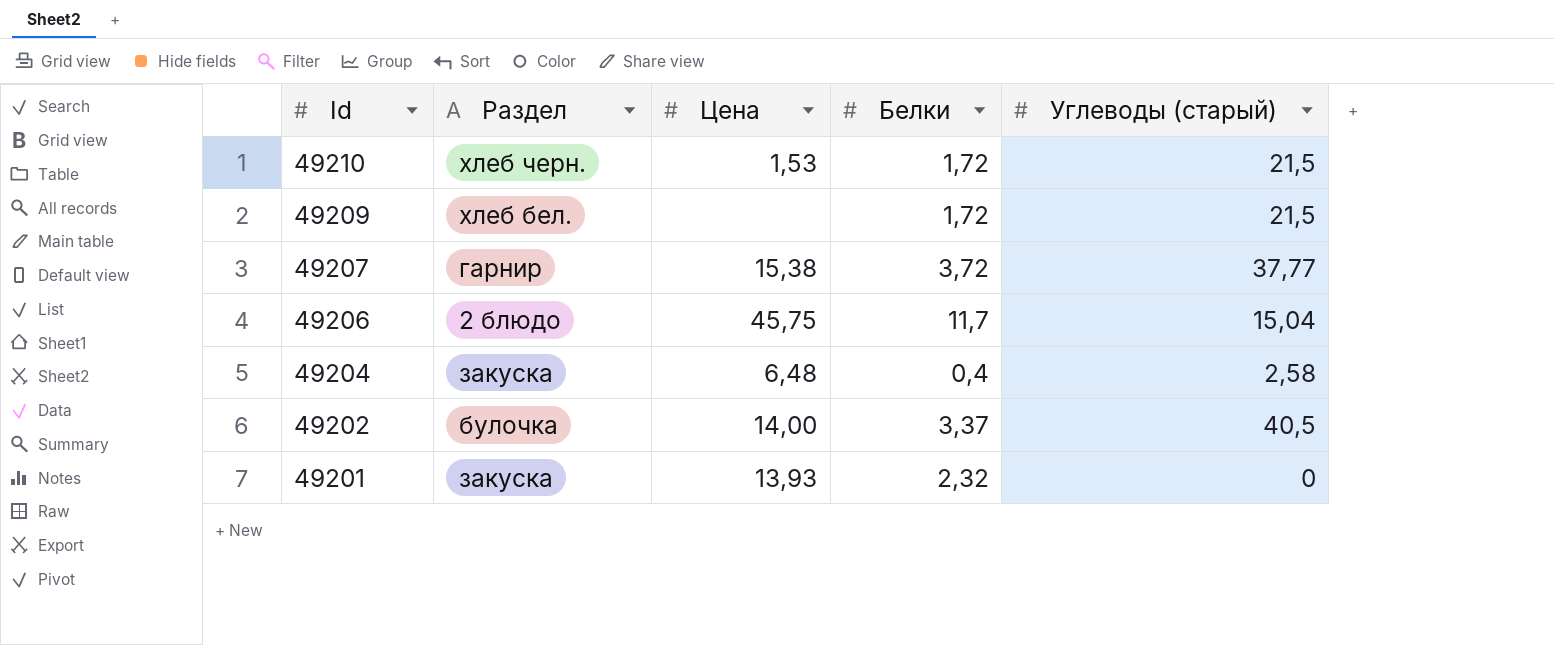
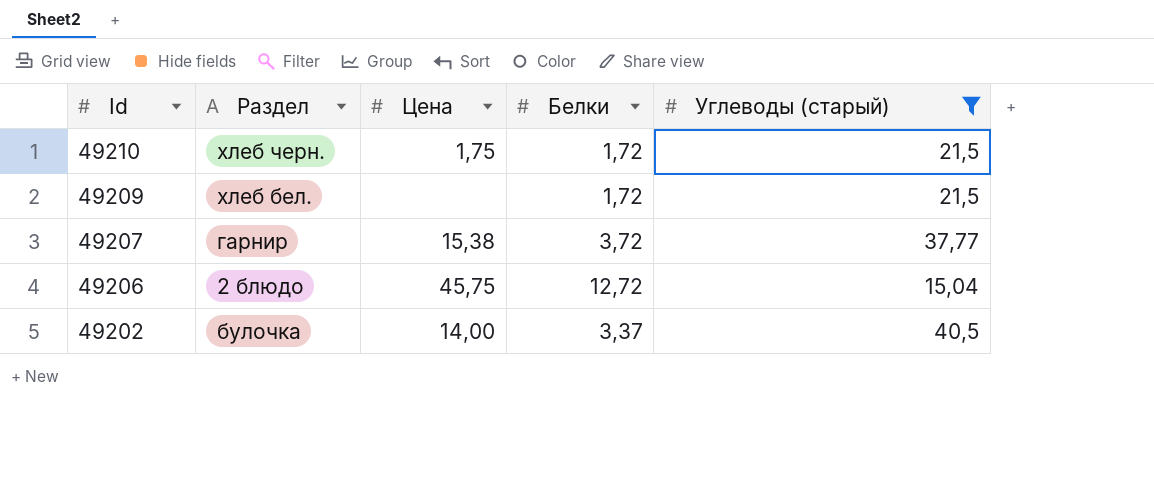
filter: none -> Углеводы (старый) >= 15,04
49210 | Цена: 1,53 -> 1,75
49206 | Белки: 11,7 -> 12,72

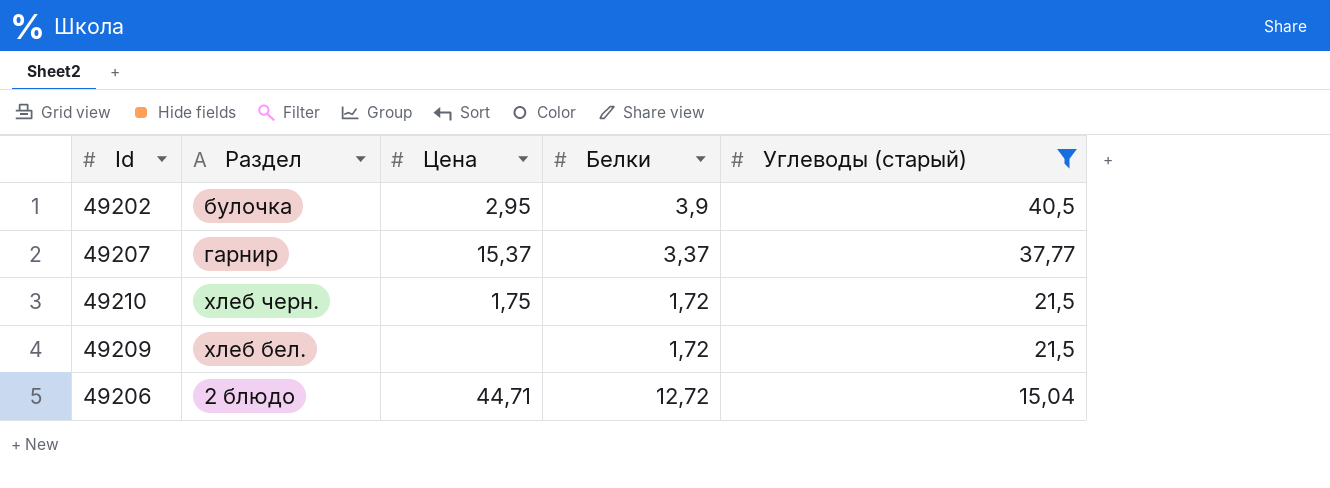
row order: Id descending -> Углеводы (старый) descending
49202 | Цена: 14,00 -> 2,95
49202 | Белки: 3,37 -> 3,9
49207 | Цена: 15,38 -> 15,37
49207 | Белки: 3,72 -> 3,37
49206 | Цена: 45,75 -> 44,71

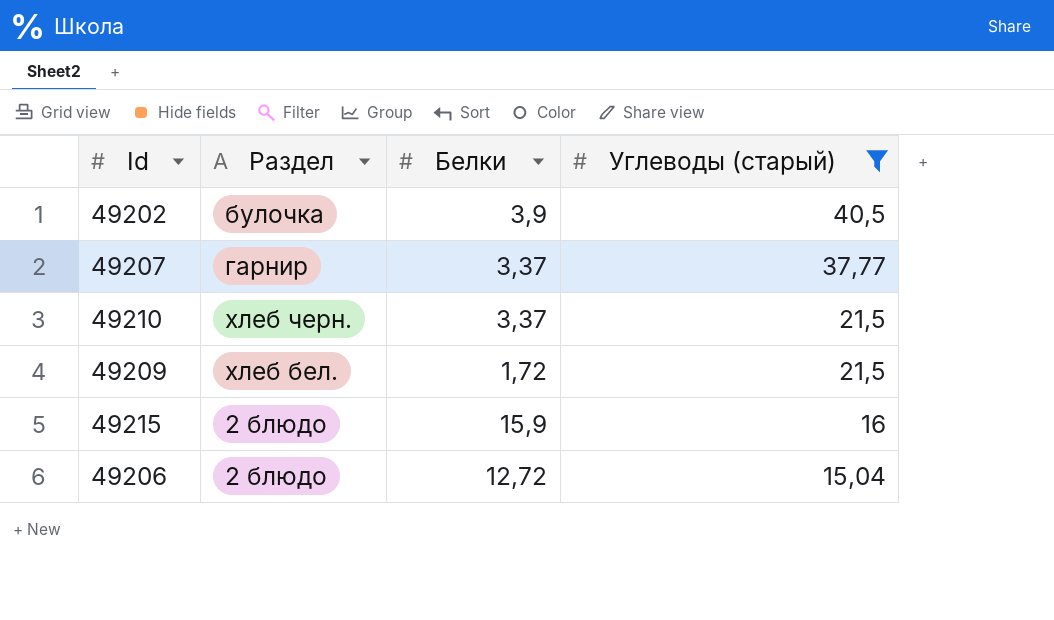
column Цена | position: 3 -> none
49210 | Белки: 1,72 -> 3,37
row 49215: none -> 2 блюдо | 15,9 | 16

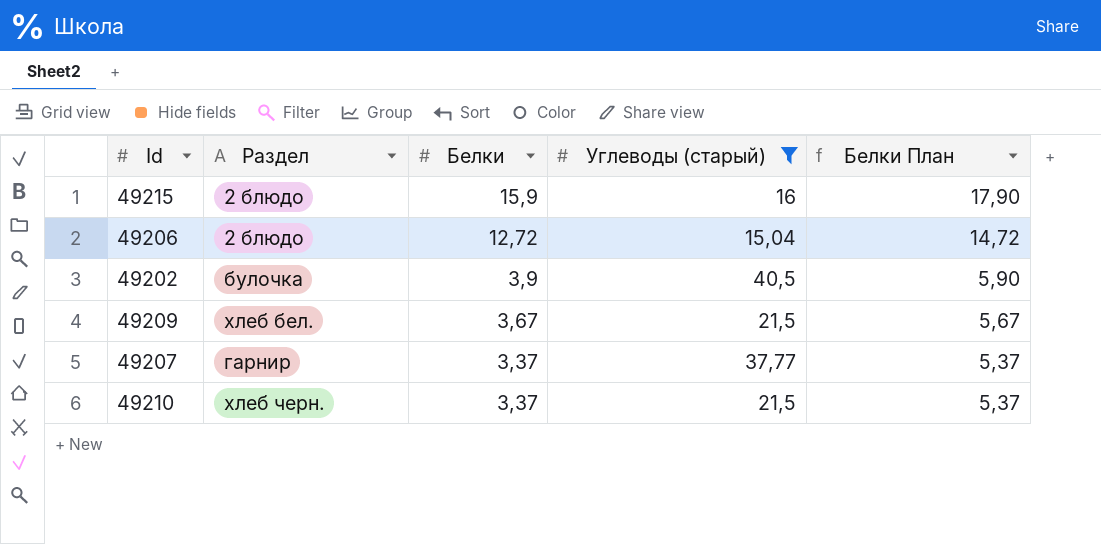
row order: Углеводы (старый) descending -> Белки descending
column Белки План | formula: none -> [Белки] + 2
49209 | Белки: 1,72 -> 3,67

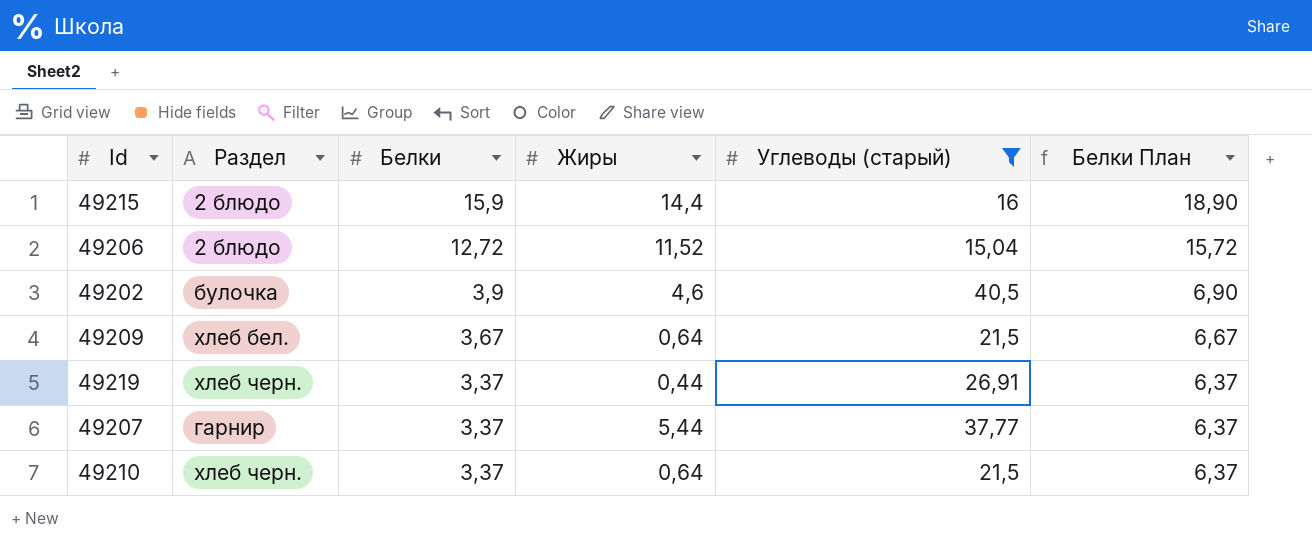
column Жиры | position: none -> 4
column Белки План | formula: [Белки] + 2 -> [Белки] + 3
row 49219: none -> хлеб черн. | 3,37 | 0,44 | 26,91 | 6,37

